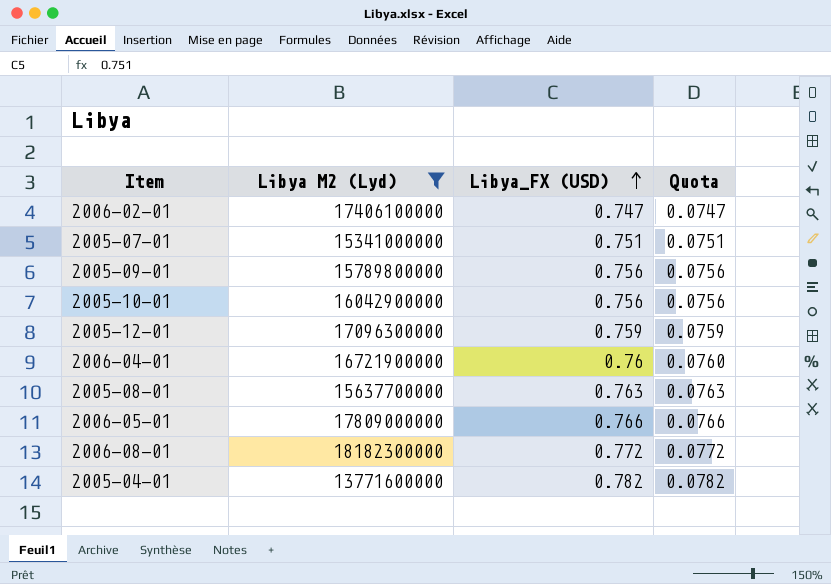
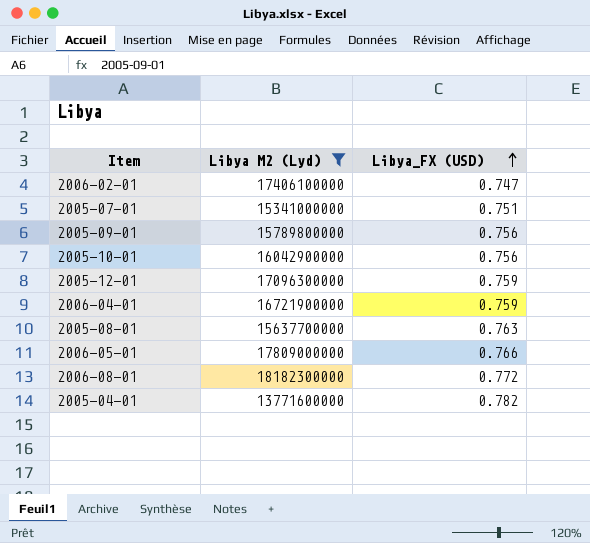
column Quota | formula: [Libya_FX (USD)] * 0.1 -> none
2006-04-01 | Libya_FX (USD): 0.76 -> 0.759

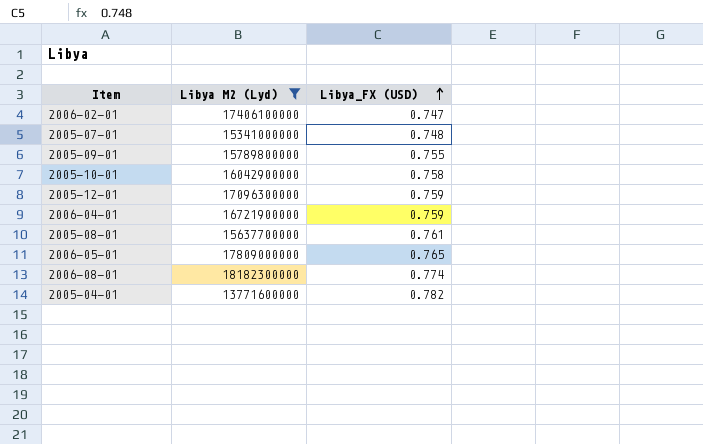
2005-07-01 | Libya_FX (USD): 0.751 -> 0.748
2005-09-01 | Libya_FX (USD): 0.756 -> 0.755
2005-10-01 | Libya_FX (USD): 0.756 -> 0.758
2005-08-01 | Libya_FX (USD): 0.763 -> 0.761
2006-05-01 | Libya_FX (USD): 0.766 -> 0.765
2006-08-01 | Libya_FX (USD): 0.772 -> 0.774

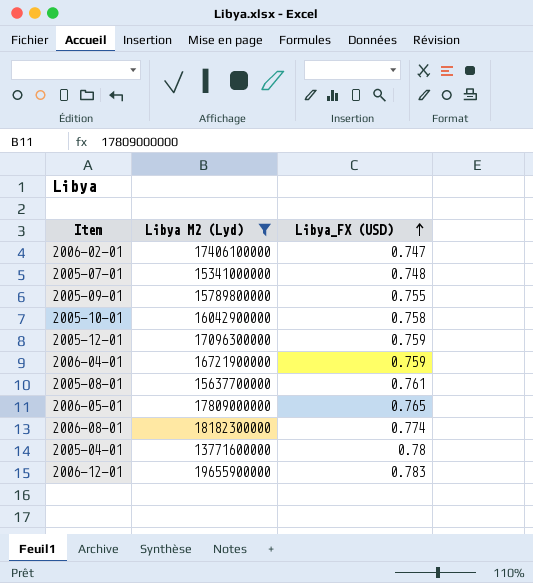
2005-04-01 | Libya_FX (USD): 0.782 -> 0.78
row 2006-12-01: none -> 19655900000 | 0.783

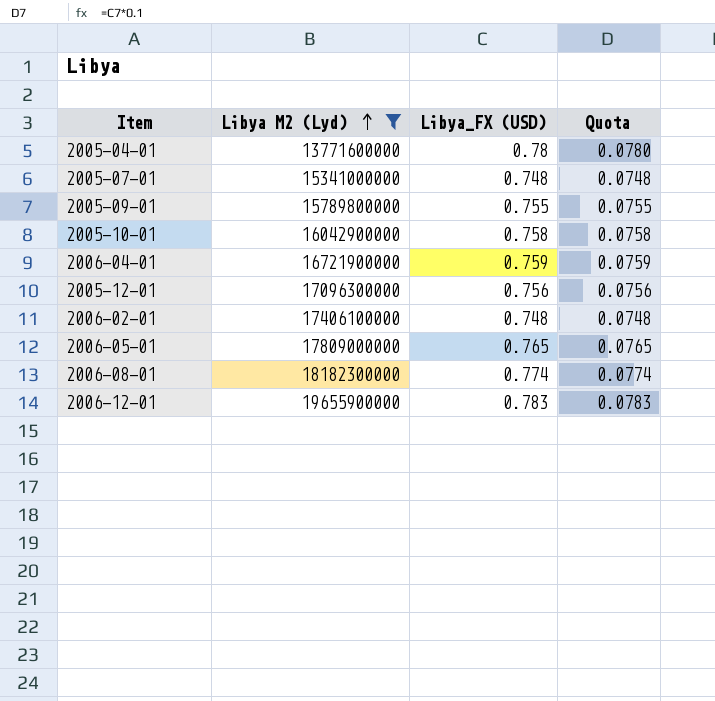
row order: Libya_FX (USD) ascending -> Libya M2 (Lyd) ascending
column Quota | formula: none -> [Libya_FX (USD)] * 0.1
row 2005-08-01: 15637700000 | 0.761 -> none
2005-12-01 | Libya_FX (USD): 0.759 -> 0.756
2006-02-01 | Libya_FX (USD): 0.747 -> 0.748

